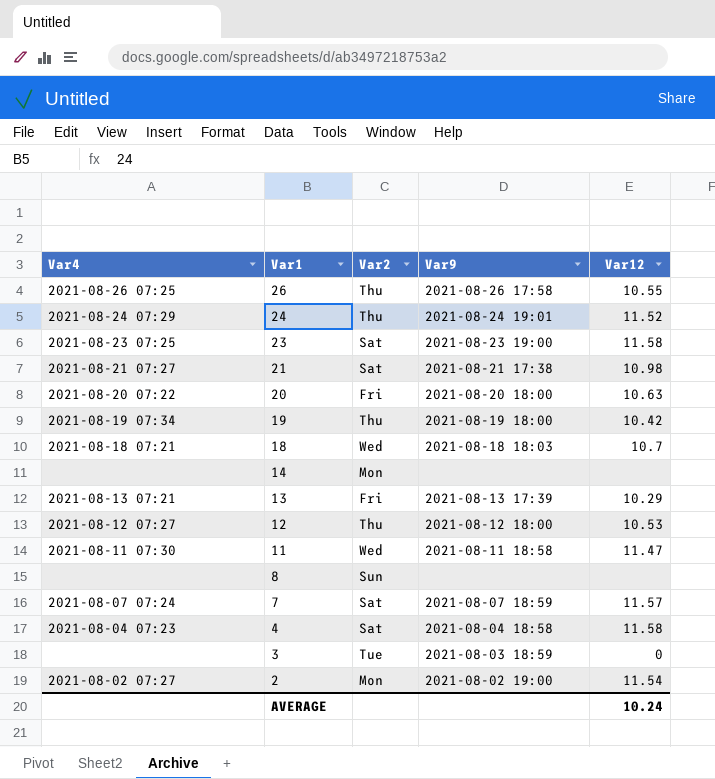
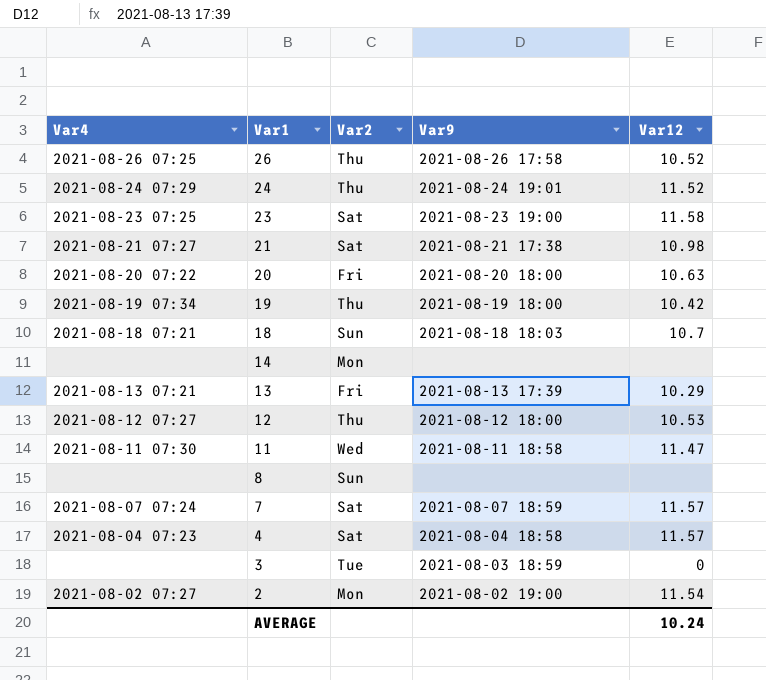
26 | Var12: 10.55 -> 10.52
18 | Var2: Wed -> Sun
4 | Var12: 11.58 -> 11.57

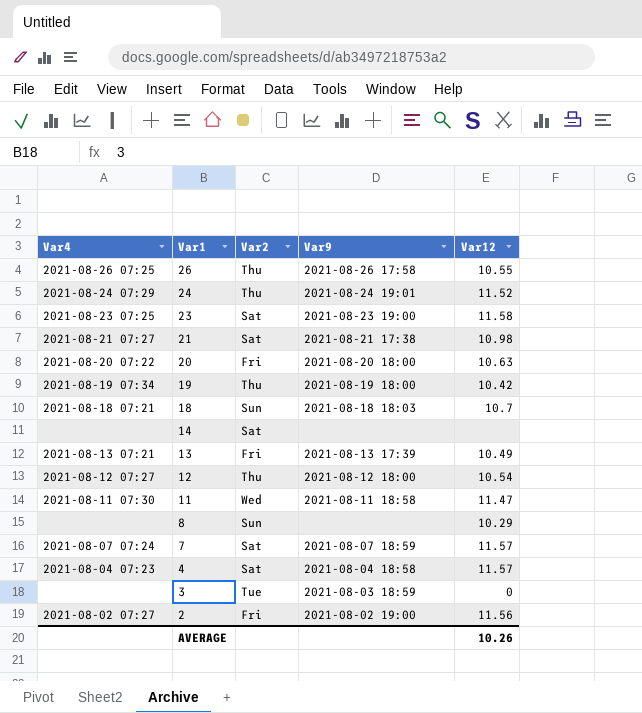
26 | Var12: 10.52 -> 10.55
14 | Var2: Mon -> Sat
13 | Var12: 10.29 -> 10.49
12 | Var12: 10.53 -> 10.54
8 | Var12: none -> 10.29
2 | Var2: Mon -> Fri
2 | Var12: 11.54 -> 11.56
AVERAGE | Var12: 10.24 -> 10.26

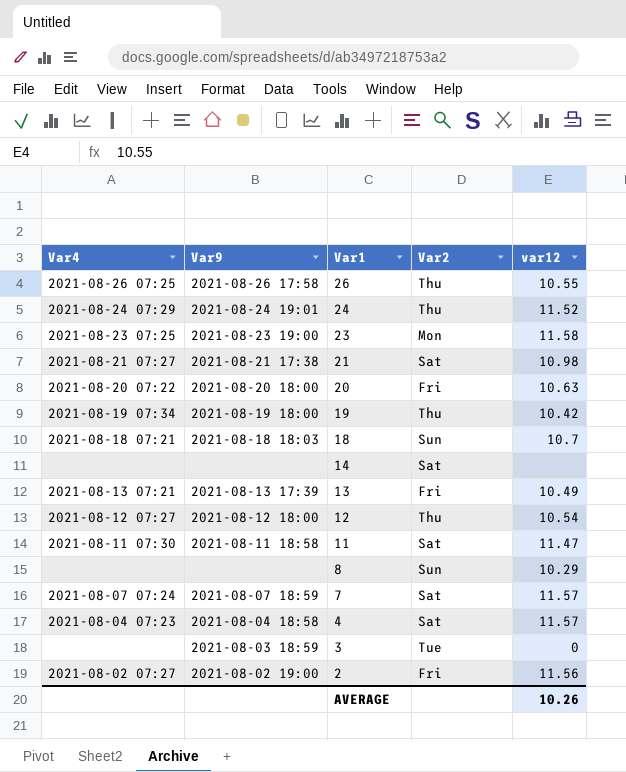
column Var9 | position: 4 -> 2
column name: Var12 -> var12
23 | Var2: Sat -> Mon
11 | Var2: Wed -> Sat

